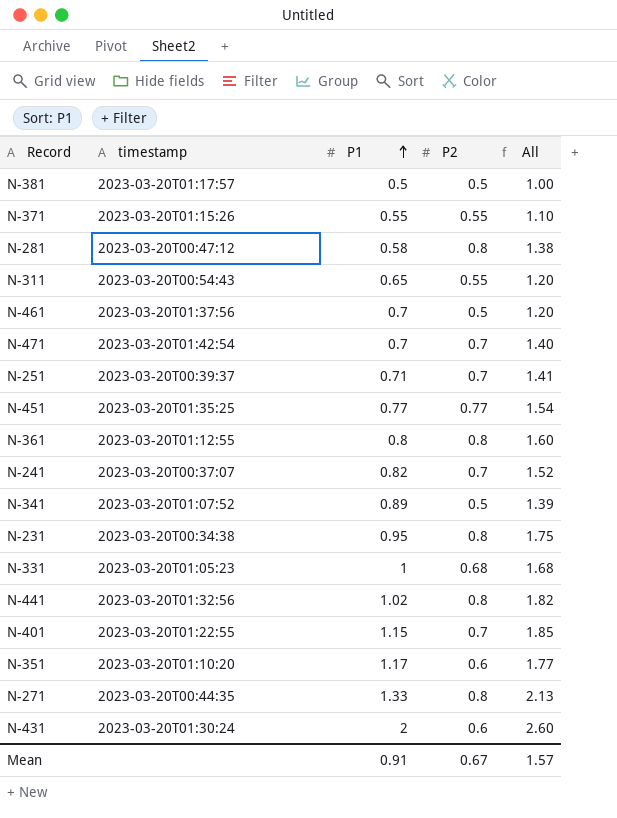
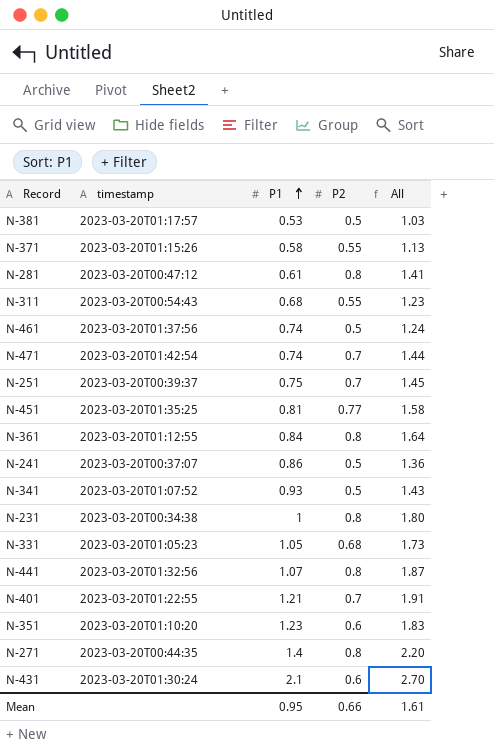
N-381 | P1: 0.5 -> 0.53
N-381 | All: 1.00 -> 1.03
N-371 | P1: 0.55 -> 0.58
N-371 | All: 1.10 -> 1.13
N-281 | P1: 0.58 -> 0.61
N-281 | All: 1.38 -> 1.41
N-311 | P1: 0.65 -> 0.68
N-311 | All: 1.20 -> 1.23
N-461 | P1: 0.7 -> 0.74
N-461 | All: 1.20 -> 1.24
N-471 | P1: 0.7 -> 0.74
N-471 | All: 1.40 -> 1.44
N-251 | P1: 0.71 -> 0.75
N-251 | All: 1.41 -> 1.45
N-451 | P1: 0.77 -> 0.81
N-451 | All: 1.54 -> 1.58
N-361 | P1: 0.8 -> 0.84
N-361 | All: 1.60 -> 1.64
N-241 | P1: 0.82 -> 0.86
N-241 | P2: 0.7 -> 0.5
N-241 | All: 1.52 -> 1.36
N-341 | P1: 0.89 -> 0.93
N-341 | All: 1.39 -> 1.43
N-231 | P1: 0.95 -> 1
N-231 | All: 1.75 -> 1.80
N-331 | P1: 1 -> 1.05
N-331 | All: 1.68 -> 1.73
N-441 | P1: 1.02 -> 1.07
N-441 | All: 1.82 -> 1.87
N-401 | P1: 1.15 -> 1.21
N-401 | All: 1.85 -> 1.91
N-351 | P1: 1.17 -> 1.23
N-351 | All: 1.77 -> 1.83
N-271 | P1: 1.33 -> 1.4
N-271 | All: 2.13 -> 2.20
N-431 | P1: 2 -> 2.1
N-431 | All: 2.60 -> 2.70
Mean | P1: 0.91 -> 0.95
Mean | P2: 0.67 -> 0.66
Mean | All: 1.57 -> 1.61

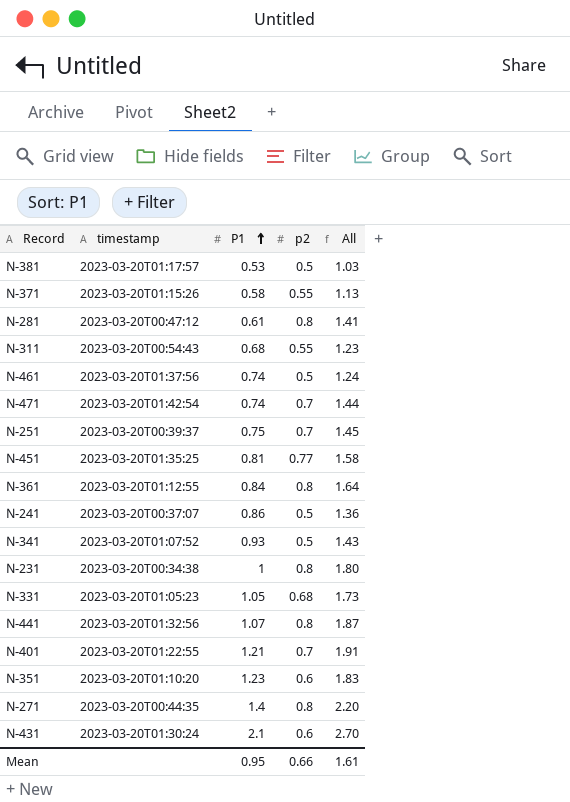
column name: P2 -> p2

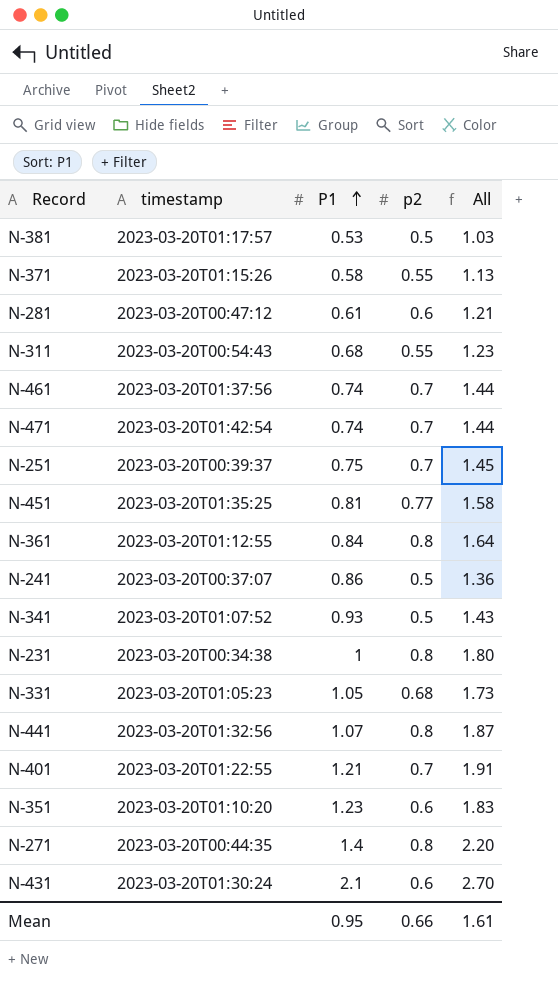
N-281 | p2: 0.8 -> 0.6
N-281 | All: 1.41 -> 1.21
N-461 | p2: 0.5 -> 0.7
N-461 | All: 1.24 -> 1.44

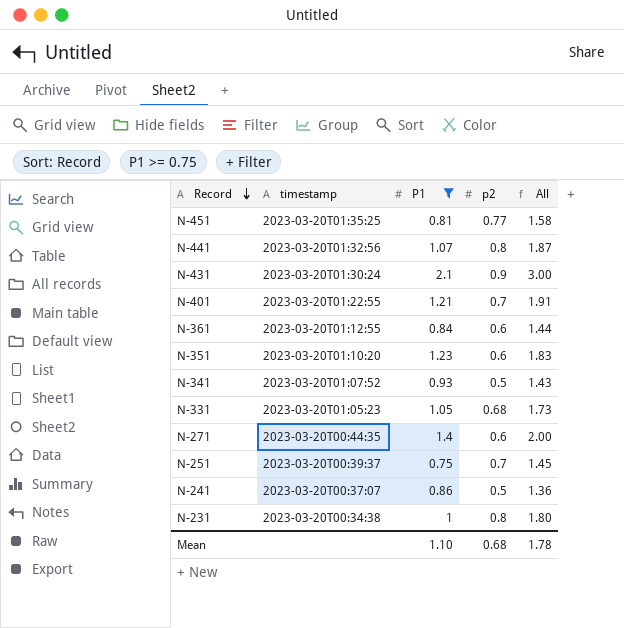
filter: none -> P1 >= 0.75
row order: P1 ascending -> Record descending
N-431 | p2: 0.6 -> 0.9
N-431 | All: 2.70 -> 3.00
N-361 | p2: 0.8 -> 0.6
N-361 | All: 1.64 -> 1.44
N-271 | p2: 0.8 -> 0.6
N-271 | All: 2.20 -> 2.00
Mean | P1: 0.95 -> 1.10
Mean | p2: 0.66 -> 0.68
Mean | All: 1.61 -> 1.78

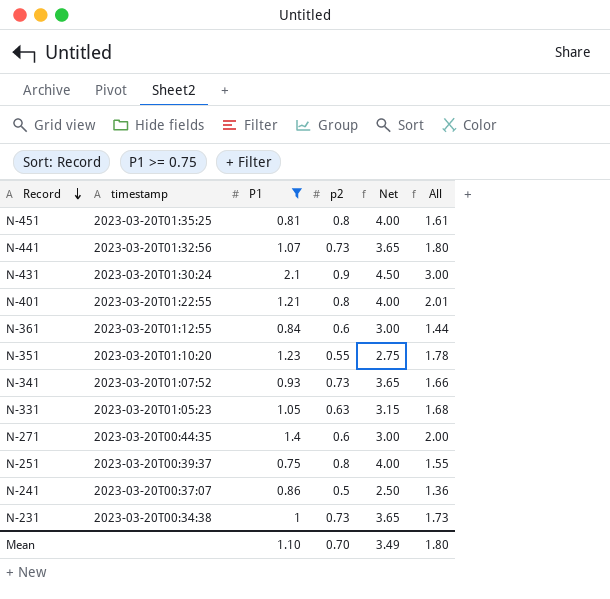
column Net | formula: none -> [p2] * 5
N-451 | p2: 0.77 -> 0.8
N-451 | All: 1.58 -> 1.61
N-441 | p2: 0.8 -> 0.73
N-441 | All: 1.87 -> 1.80
N-401 | p2: 0.7 -> 0.8
N-401 | All: 1.91 -> 2.01
N-351 | p2: 0.6 -> 0.55
N-351 | All: 1.83 -> 1.78
N-341 | p2: 0.5 -> 0.73
N-341 | All: 1.43 -> 1.66
N-331 | p2: 0.68 -> 0.63
N-331 | All: 1.73 -> 1.68
N-251 | p2: 0.7 -> 0.8
N-251 | All: 1.45 -> 1.55
N-231 | p2: 0.8 -> 0.73
N-231 | All: 1.80 -> 1.73
Mean | p2: 0.68 -> 0.70
Mean | All: 1.78 -> 1.80

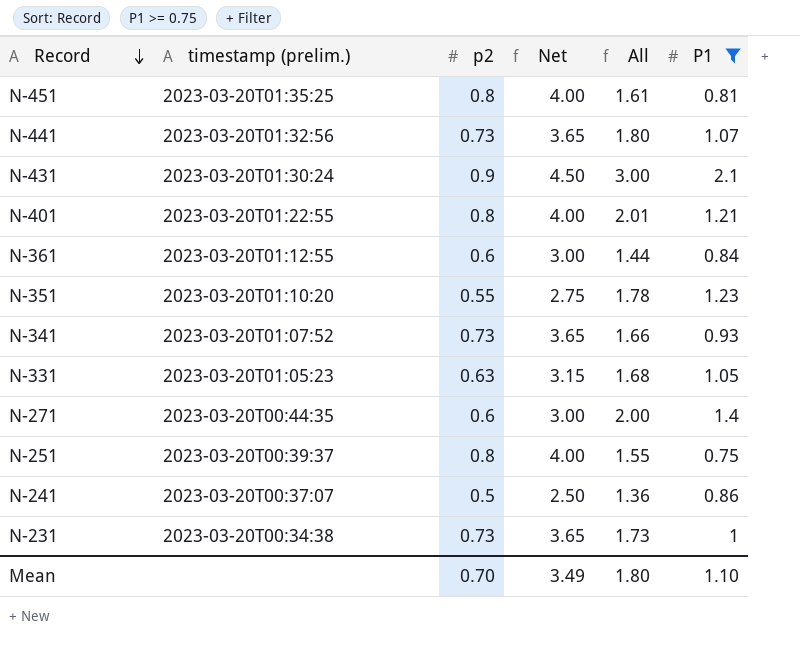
column name: timestamp -> timestamp (prelim.)
column P1 | position: 3 -> 6

